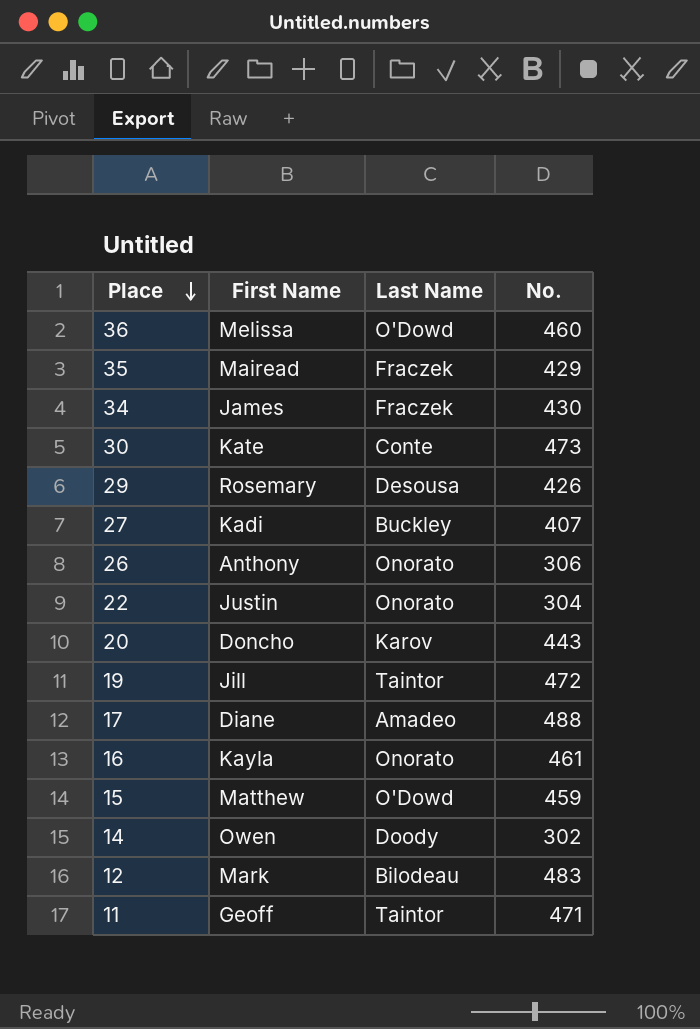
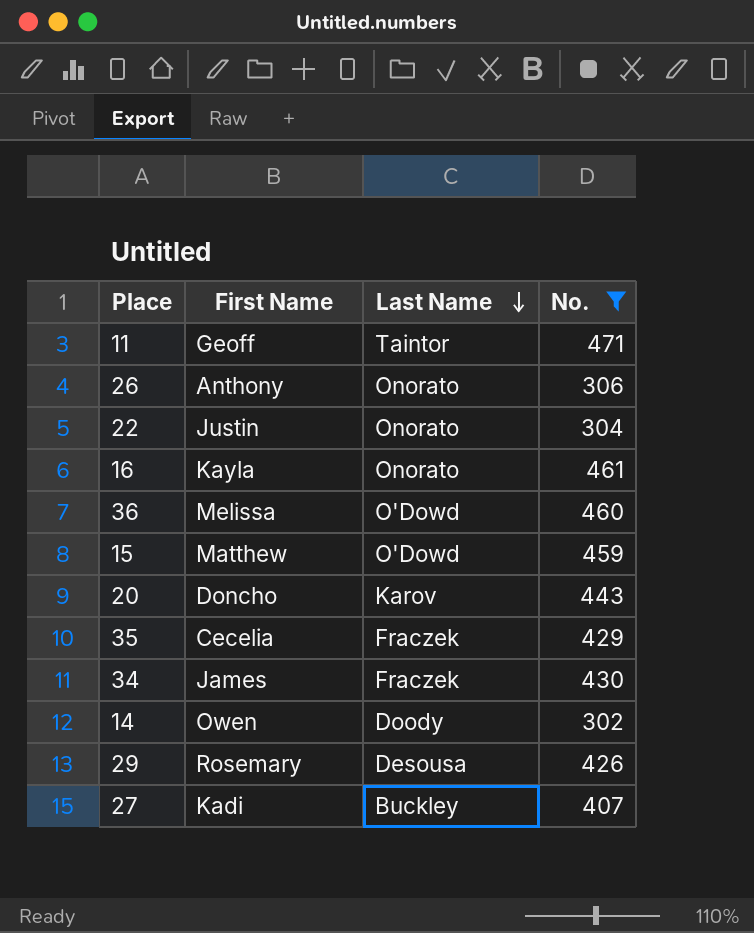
filter: none -> No. <= 471
row order: Place descending -> Last Name descending
35 | First Name: Mairead -> Cecelia

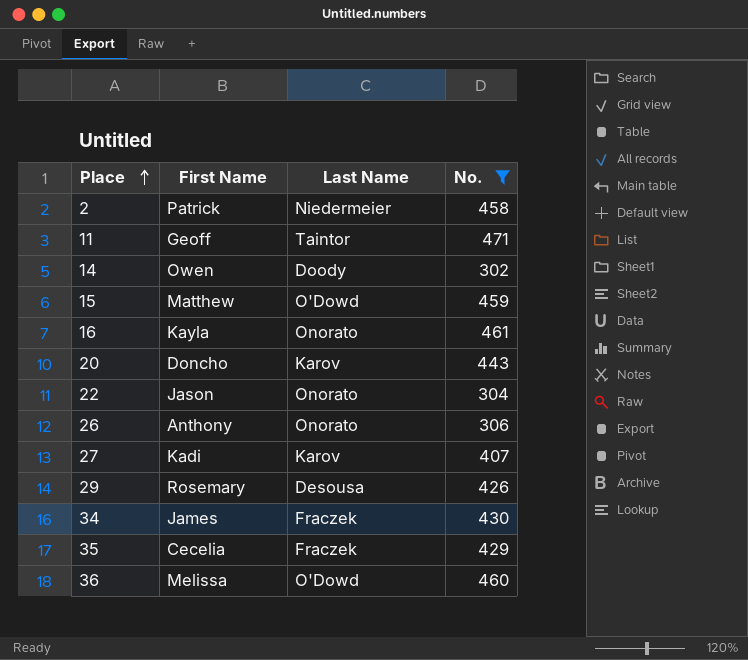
row order: Last Name descending -> Place ascending
row 2: none -> Patrick | Niedermeier | 458
22 | First Name: Justin -> Jason
27 | Last Name: Buckley -> Karov

